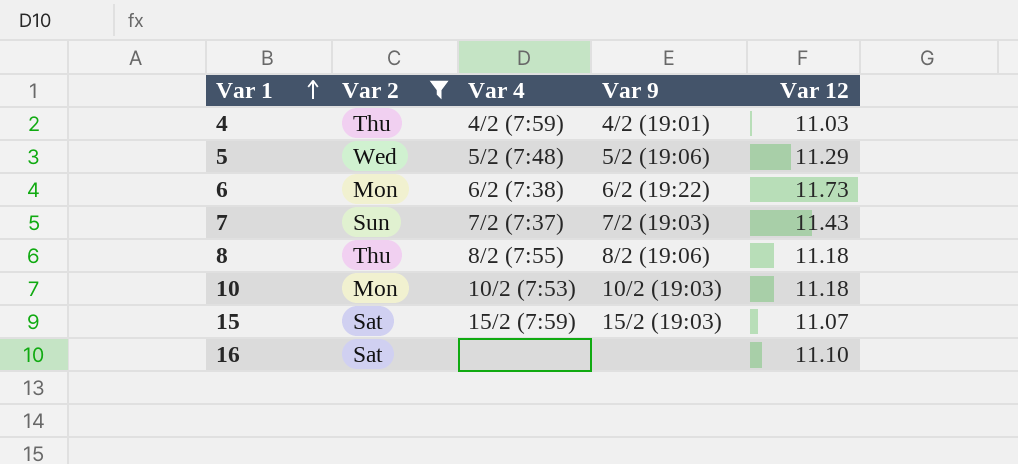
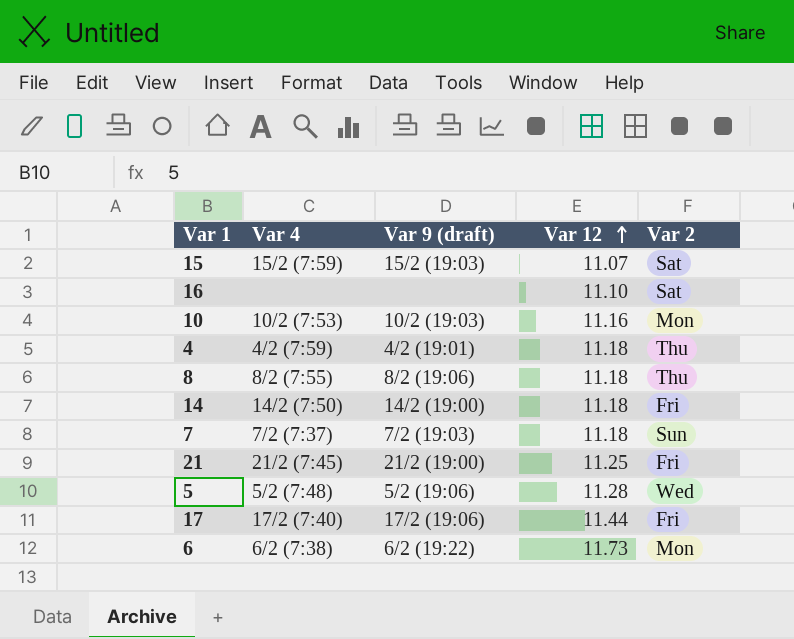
filter: Var 2 != Fri -> none
row order: Var 1 ascending -> Var 12 ascending
column name: Var 9 -> Var 9 (draft)
column Var 2 | position: 2 -> 5
10 | Var 12: 11.18 -> 11.16
4 | Var 12: 11.03 -> 11.18
7 | Var 12: 11.43 -> 11.18
5 | Var 12: 11.29 -> 11.28

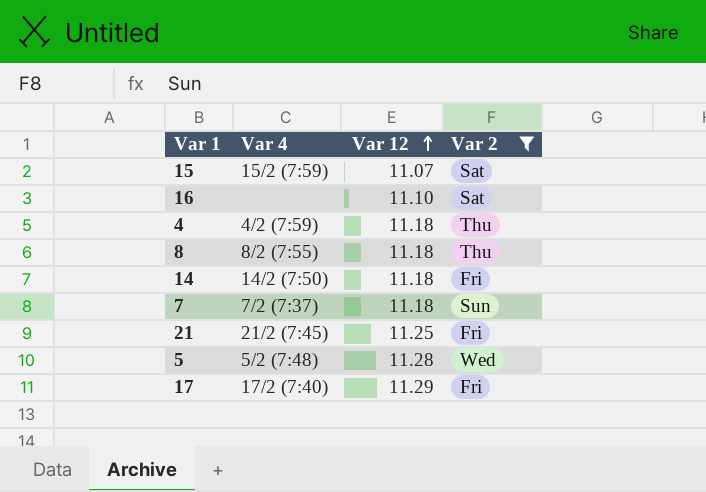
filter: none -> Var 2 != Mon
column Var 9 (draft) | position: 3 -> none
17 | Var 12: 11.44 -> 11.29

